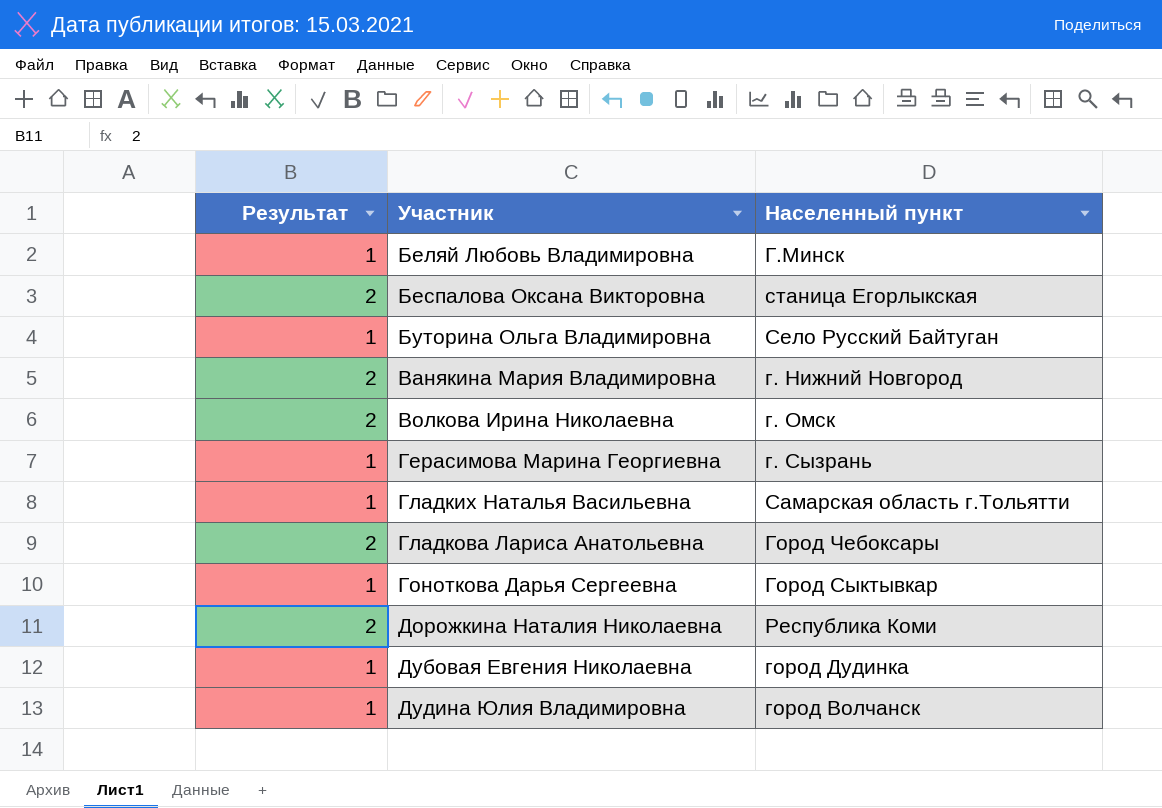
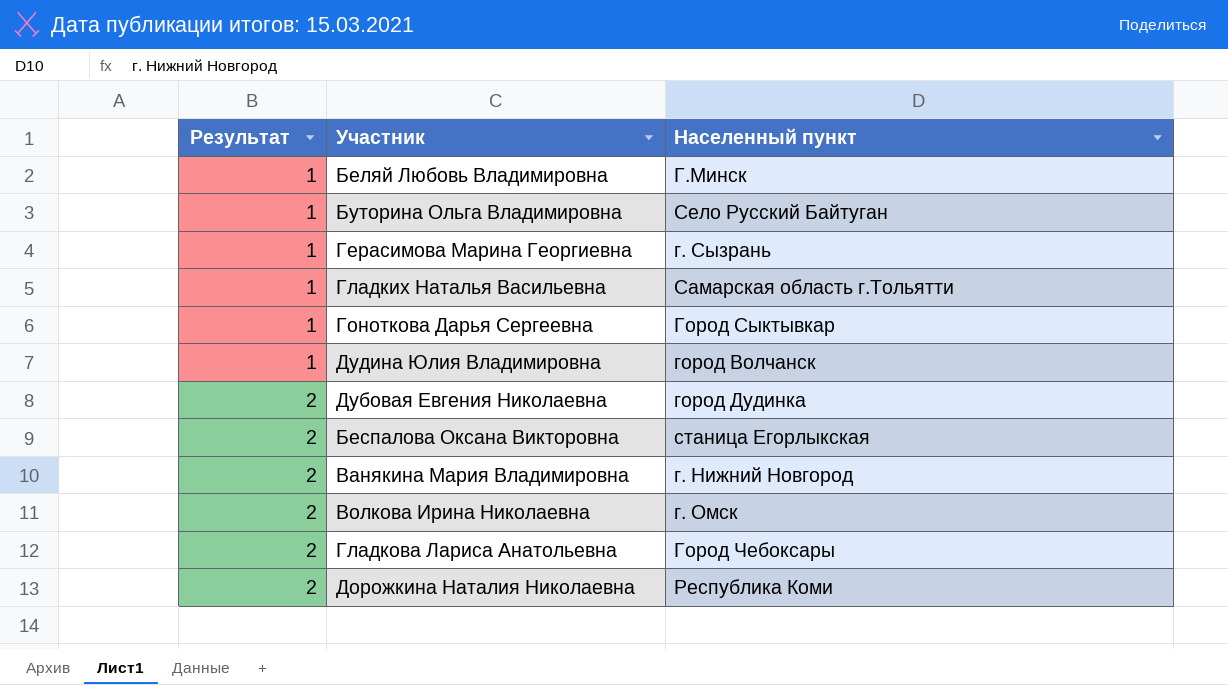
row order: Участник ascending -> Результат ascending
Дубовая Евгения Николаевна | Результат: 1 -> 2

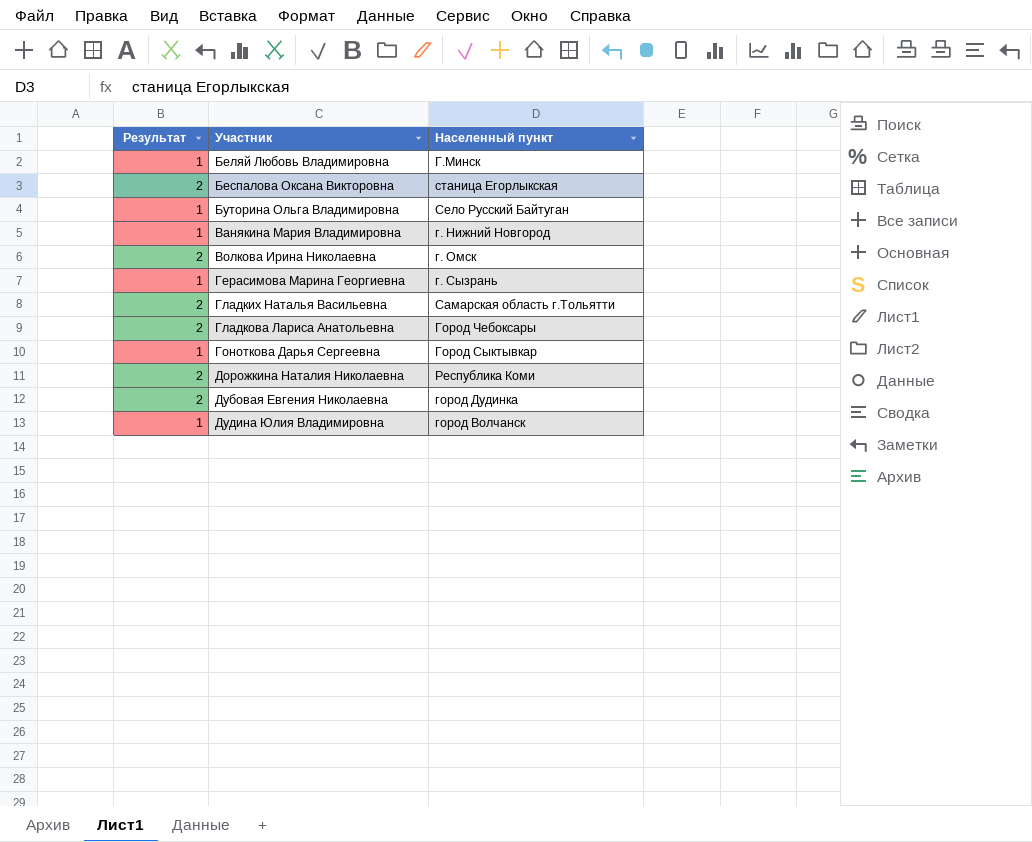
row order: Результат ascending -> Участник ascending
Ванякина Мария Владимировна | Результат: 2 -> 1
Гладких Наталья Васильевна | Результат: 1 -> 2

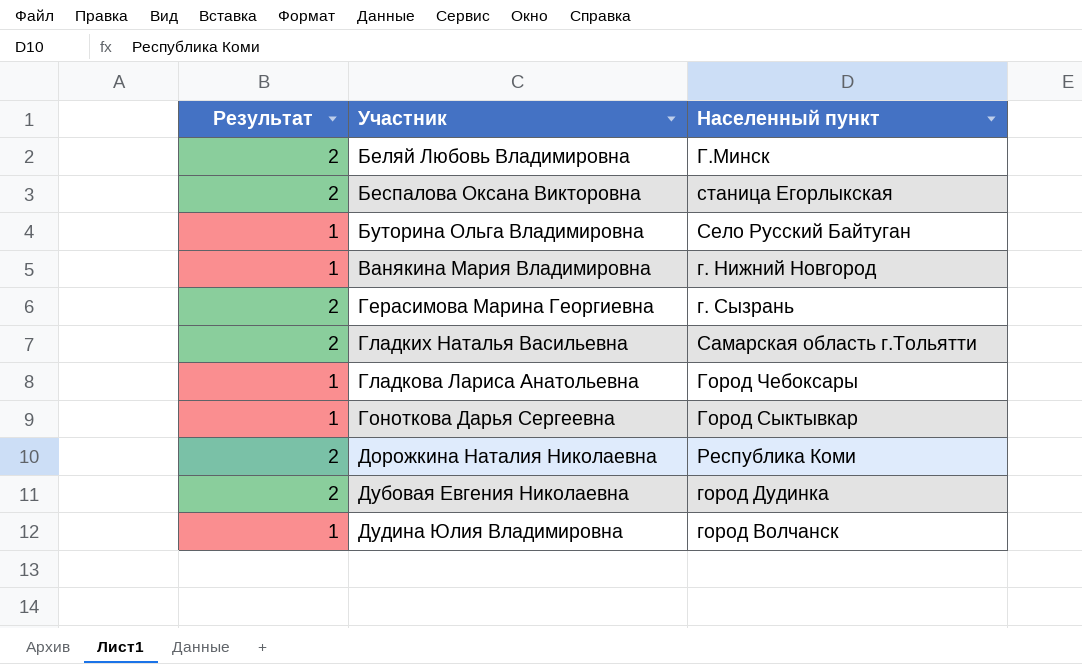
row Волкова Ирина Николаевна: 2 | г. Омск -> none
Беляй Любовь Владимировна | Результат: 1 -> 2
Герасимова Марина Георгиевна | Результат: 1 -> 2
Гладкова Лариса Анатольевна | Результат: 2 -> 1

